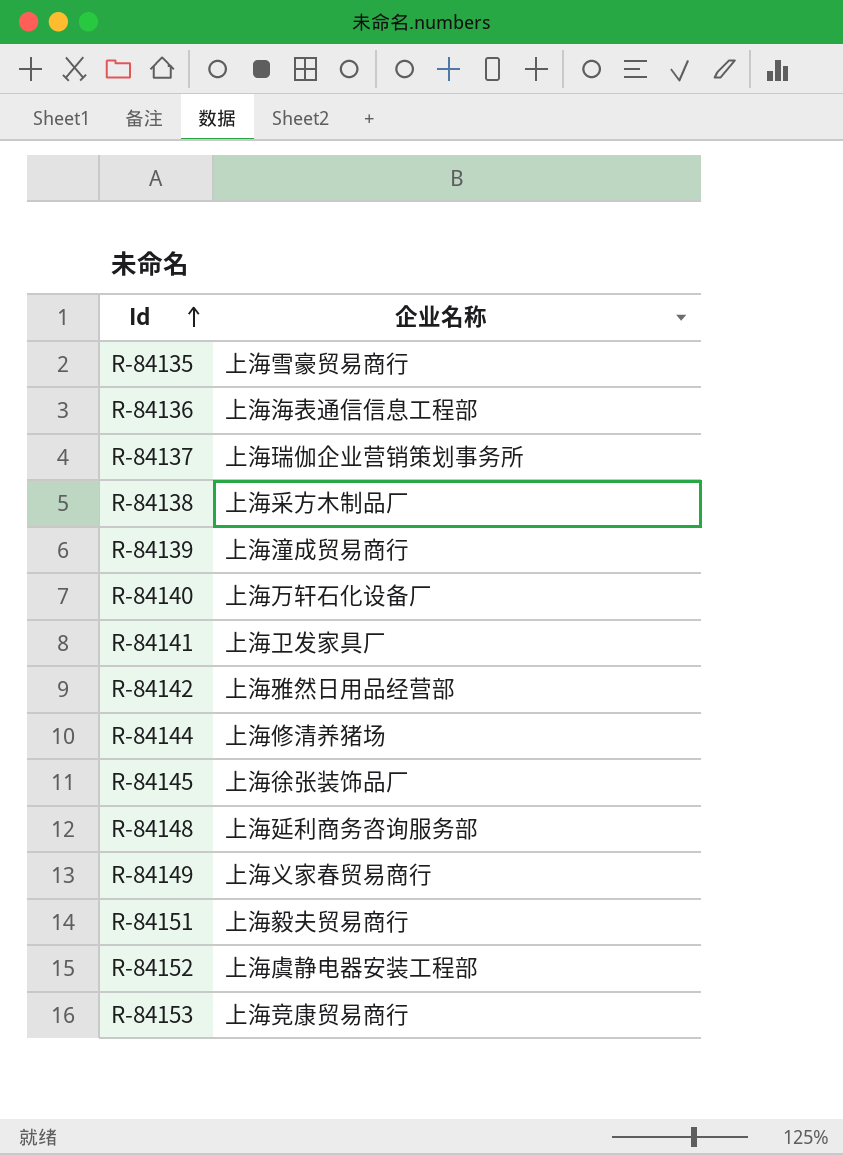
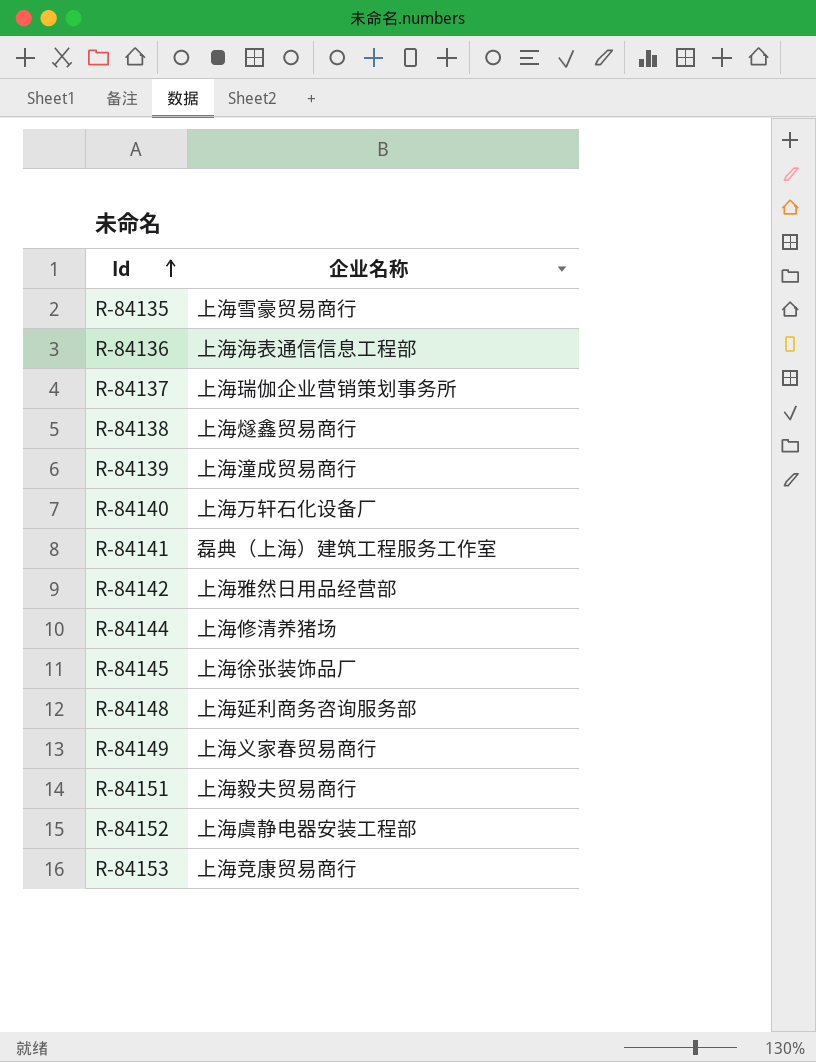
R-84138 | 企业名称: 上海采方木制品厂 -> 上海燧鑫贸易商行
R-84141 | 企业名称: 上海卫发家具厂 -> 磊典（上海）建筑工程服务工作室

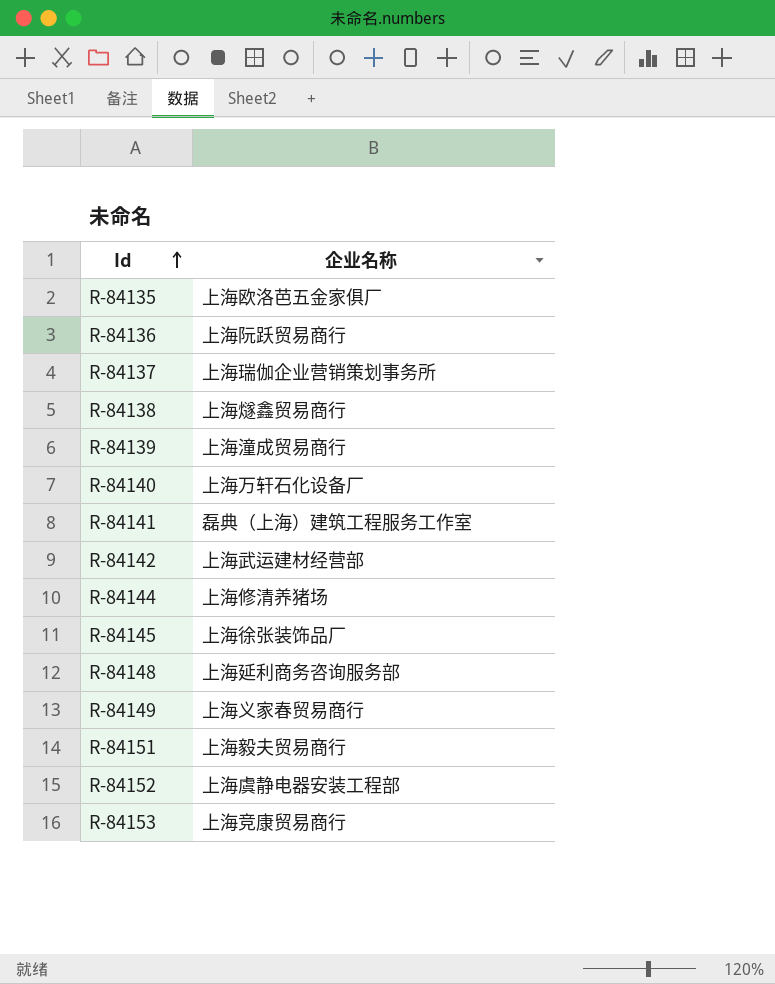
R-84135 | 企业名称: 上海雪豪贸易商行 -> 上海欧洛芭五金家俱厂
R-84136 | 企业名称: 上海海表通信信息工程部 -> 上海阮跃贸易商行
R-84142 | 企业名称: 上海雅然日用品经营部 -> 上海武运建材经营部

